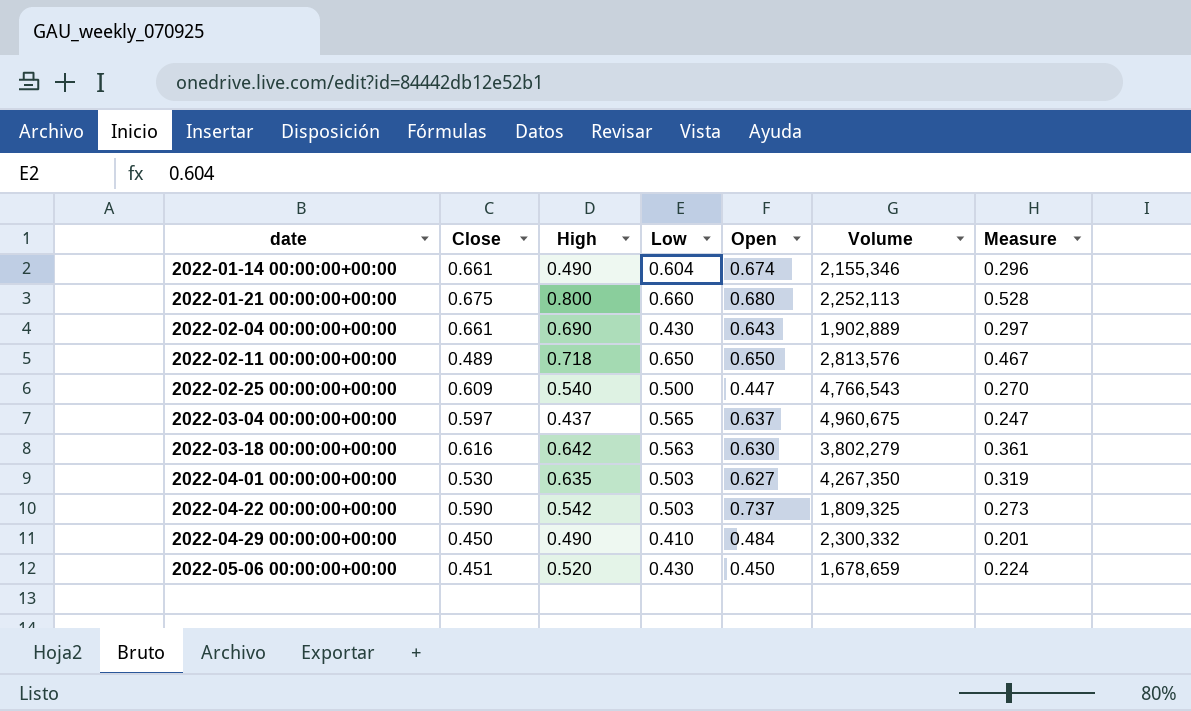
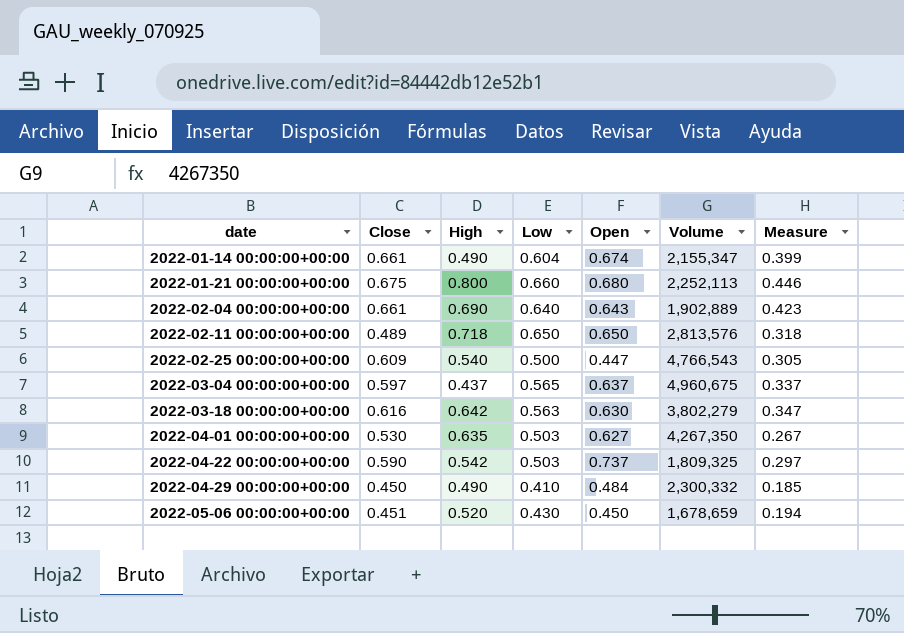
column Measure | formula: [High] * [Low] -> [Close] * [Low]
2022-01-14 00:00:00+00:00 | Volume: 2,155,346 -> 2,155,347
2022-02-04 00:00:00+00:00 | Low: 0.430 -> 0.640

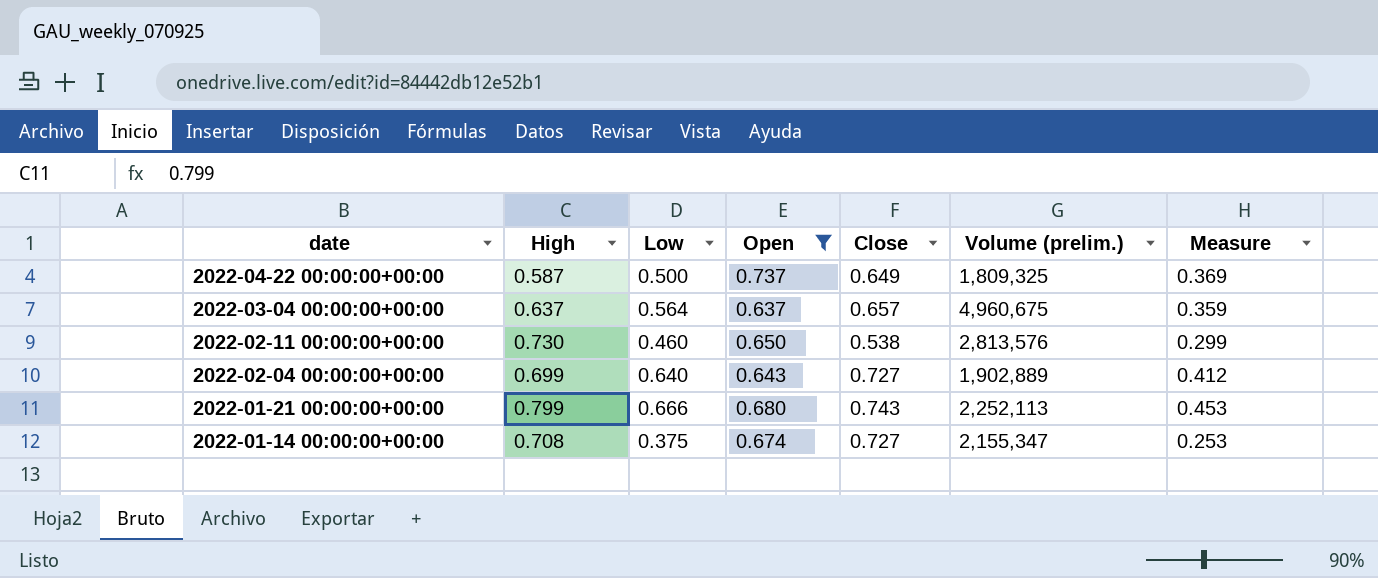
filter: none -> Open >= 0.637
row order: date ascending -> date descending
column Close | position: 2 -> 5
column name: Volume -> Volume (prelim.)
column Measure | formula: [Close] * [Low] -> [Low] * [Open]
2022-04-22 00:00:00+00:00 | High: 0.542 -> 0.587
2022-04-22 00:00:00+00:00 | Low: 0.503 -> 0.500
2022-04-22 00:00:00+00:00 | Close: 0.590 -> 0.649
2022-03-04 00:00:00+00:00 | High: 0.437 -> 0.637
2022-03-04 00:00:00+00:00 | Low: 0.565 -> 0.564
2022-03-04 00:00:00+00:00 | Close: 0.597 -> 0.657
2022-02-11 00:00:00+00:00 | High: 0.718 -> 0.730
2022-02-11 00:00:00+00:00 | Low: 0.650 -> 0.460
2022-02-11 00:00:00+00:00 | Close: 0.489 -> 0.538
2022-02-04 00:00:00+00:00 | High: 0.690 -> 0.699
2022-02-04 00:00:00+00:00 | Close: 0.661 -> 0.727
2022-01-21 00:00:00+00:00 | High: 0.800 -> 0.799
2022-01-21 00:00:00+00:00 | Low: 0.660 -> 0.666
2022-01-21 00:00:00+00:00 | Close: 0.675 -> 0.743
2022-01-14 00:00:00+00:00 | High: 0.490 -> 0.708
2022-01-14 00:00:00+00:00 | Low: 0.604 -> 0.375
2022-01-14 00:00:00+00:00 | Close: 0.661 -> 0.727

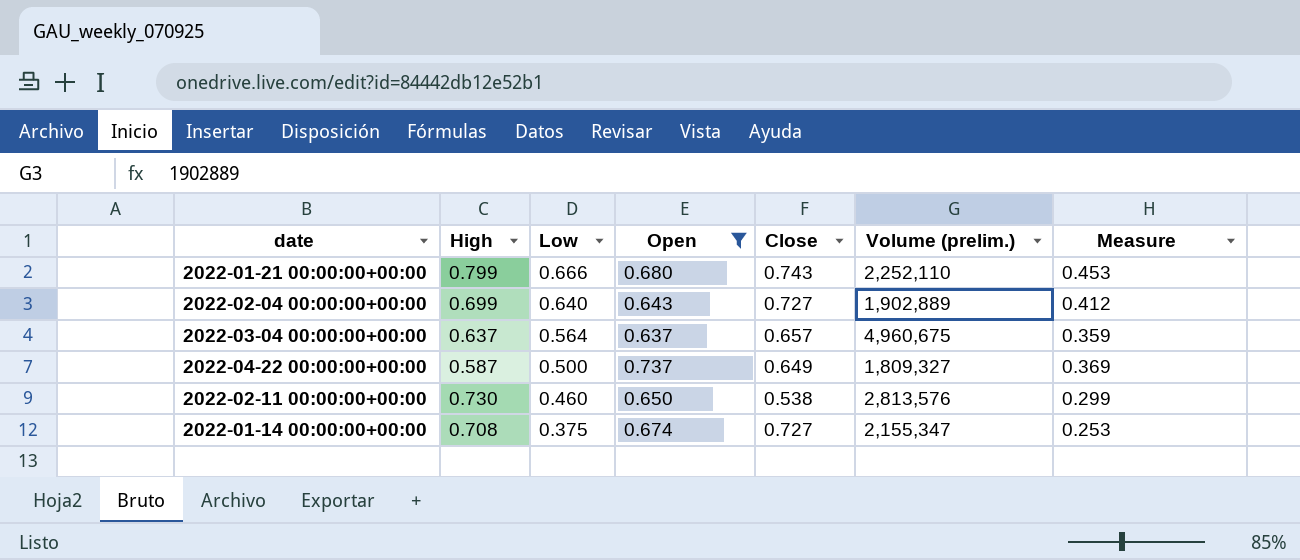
row order: date descending -> Low descending
2022-01-21 00:00:00+00:00 | Volume (prelim.): 2,252,113 -> 2,252,110
2022-04-22 00:00:00+00:00 | Volume (prelim.): 1,809,325 -> 1,809,327

